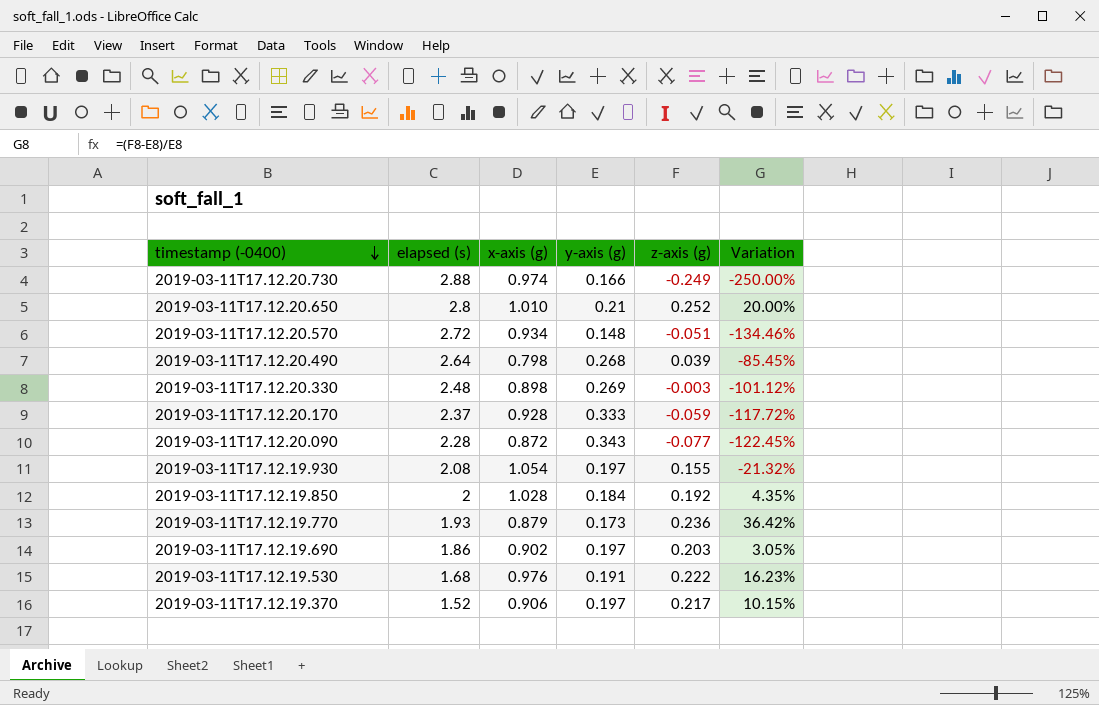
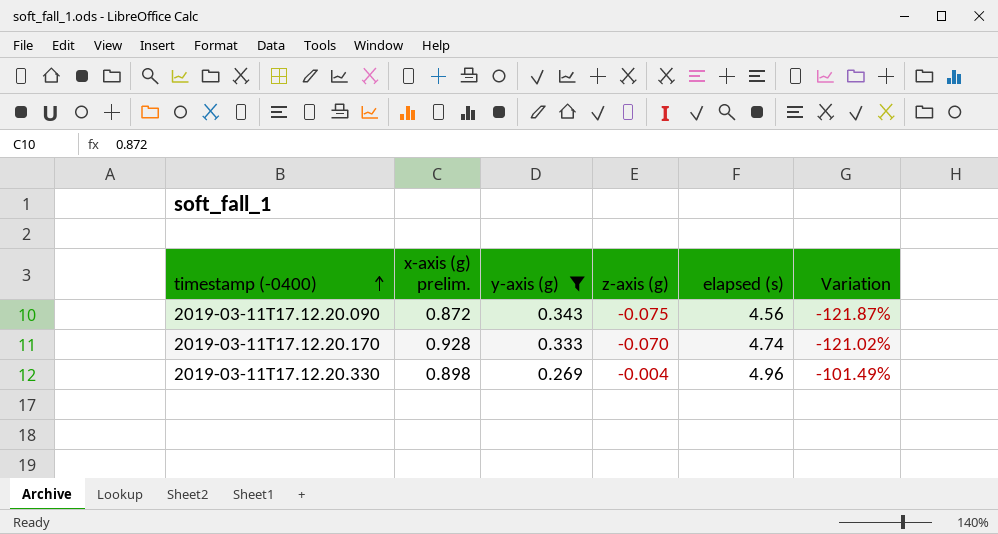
filter: none -> y-axis (g) >= 0.269
row order: timestamp (-0400) descending -> timestamp (-0400) ascending
column name: x-axis (g) -> x-axis (g) prelim.
column elapsed (s) | position: 2 -> 5
2019-03-11T17.12.20.090 | z-axis (g): -0.077 -> -0.075
2019-03-11T17.12.20.090 | elapsed (s): 2.28 -> 4.56
2019-03-11T17.12.20.090 | Variation: -122.45% -> -121.87%
2019-03-11T17.12.20.170 | z-axis (g): -0.059 -> -0.070
2019-03-11T17.12.20.170 | elapsed (s): 2.37 -> 4.74
2019-03-11T17.12.20.170 | Variation: -117.72% -> -121.02%
2019-03-11T17.12.20.330 | z-axis (g): -0.003 -> -0.004
2019-03-11T17.12.20.330 | elapsed (s): 2.48 -> 4.96
2019-03-11T17.12.20.330 | Variation: -101.12% -> -101.49%

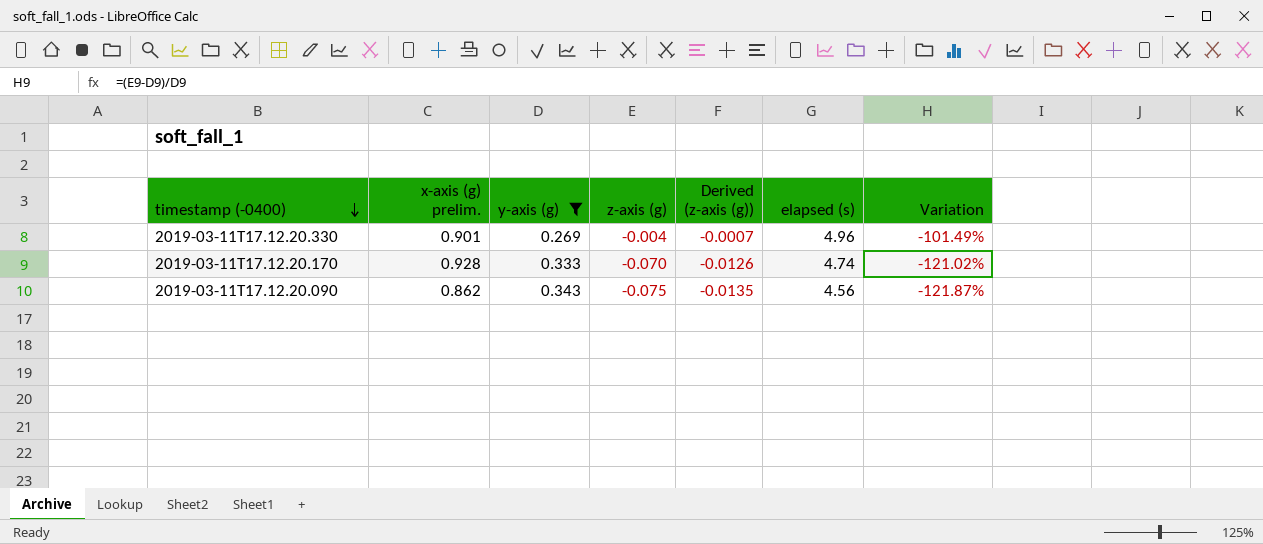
row order: timestamp (-0400) ascending -> timestamp (-0400) descending
column Derived (z-axis (g)) | formula: none -> [z-axis (g)] * 0.18
2019-03-11T17.12.20.330 | x-axis (g) prelim.: 0.898 -> 0.901
2019-03-11T17.12.20.090 | x-axis (g) prelim.: 0.872 -> 0.862

